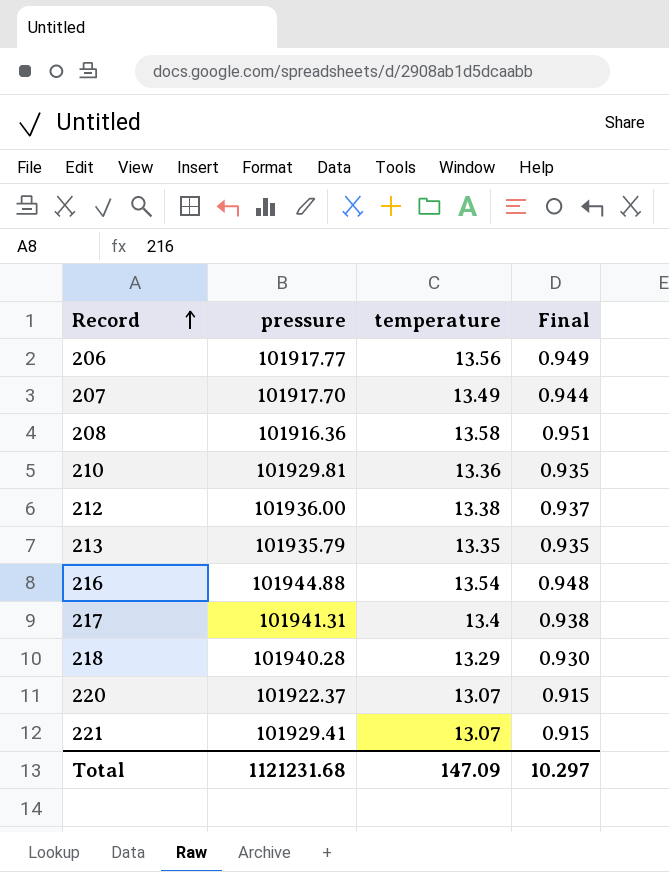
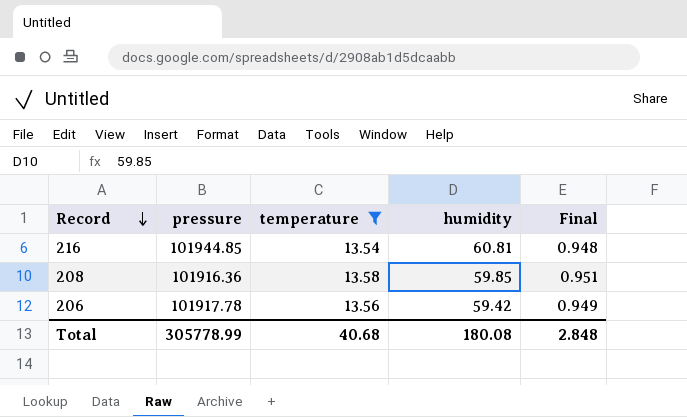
filter: none -> temperature >= 13.54
row order: Record ascending -> Record descending
column humidity | position: none -> 4
216 | pressure: 101944.88 -> 101944.85
206 | pressure: 101917.77 -> 101917.78
Total | pressure: 1121231.68 -> 305778.99
Total | temperature: 147.09 -> 40.68
Total | Final: 10.297 -> 2.848

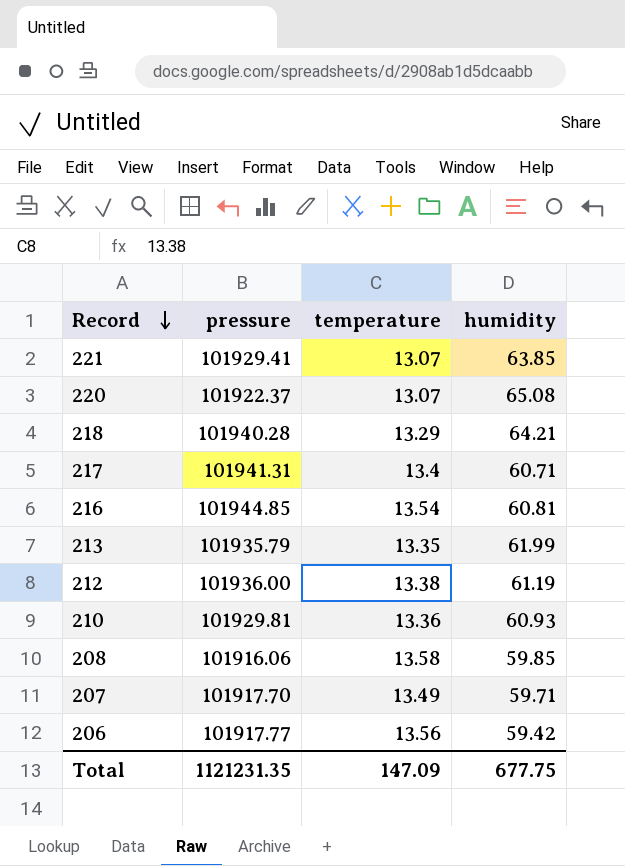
filter: temperature >= 13.54 -> none
column Final | formula: [temperature] * 0.07 -> none
208 | pressure: 101916.36 -> 101916.06
206 | pressure: 101917.78 -> 101917.77
Total | pressure: 305778.99 -> 1121231.35
Total | temperature: 40.68 -> 147.09
Total | humidity: 180.08 -> 677.75

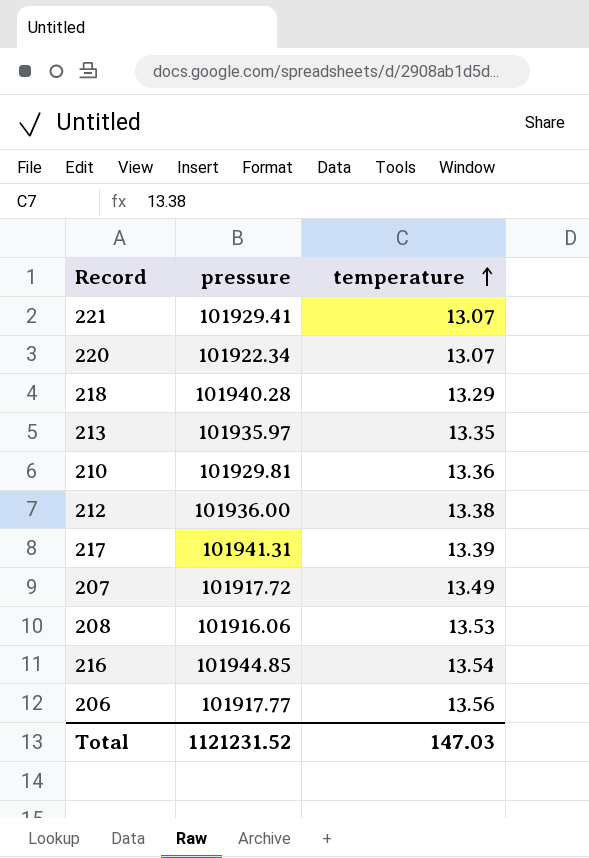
row order: Record descending -> temperature ascending
column humidity | position: 4 -> none
220 | pressure: 101922.37 -> 101922.34
213 | pressure: 101935.79 -> 101935.97
217 | temperature: 13.4 -> 13.39
207 | pressure: 101917.70 -> 101917.72
208 | temperature: 13.58 -> 13.53
Total | pressure: 1121231.35 -> 1121231.52
Total | temperature: 147.09 -> 147.03

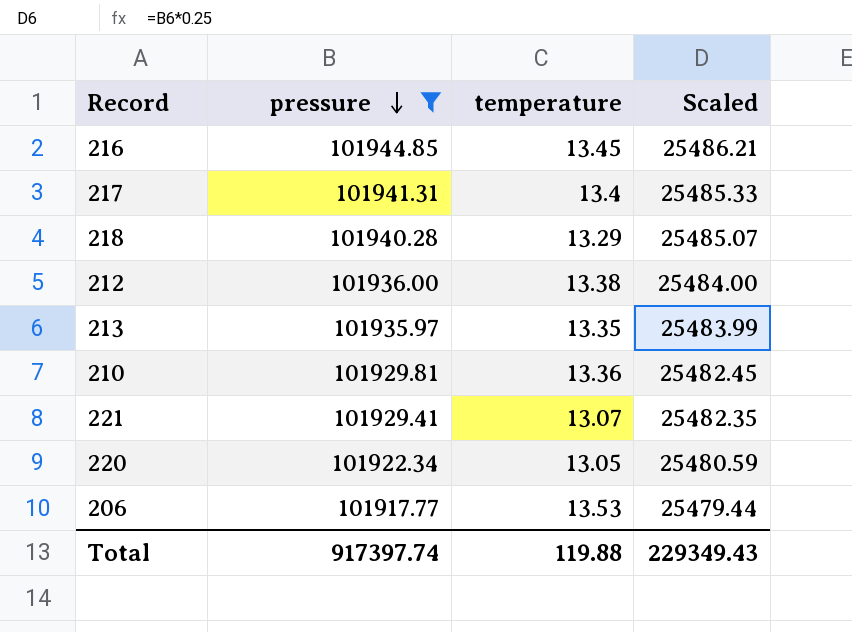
filter: none -> pressure >= 101917.77
row order: temperature ascending -> pressure descending
column Scaled | formula: none -> [pressure] * 0.25
216 | temperature: 13.54 -> 13.45
217 | temperature: 13.39 -> 13.4
220 | temperature: 13.07 -> 13.05
206 | temperature: 13.56 -> 13.53
Total | pressure: 1121231.52 -> 917397.74
Total | temperature: 147.03 -> 119.88

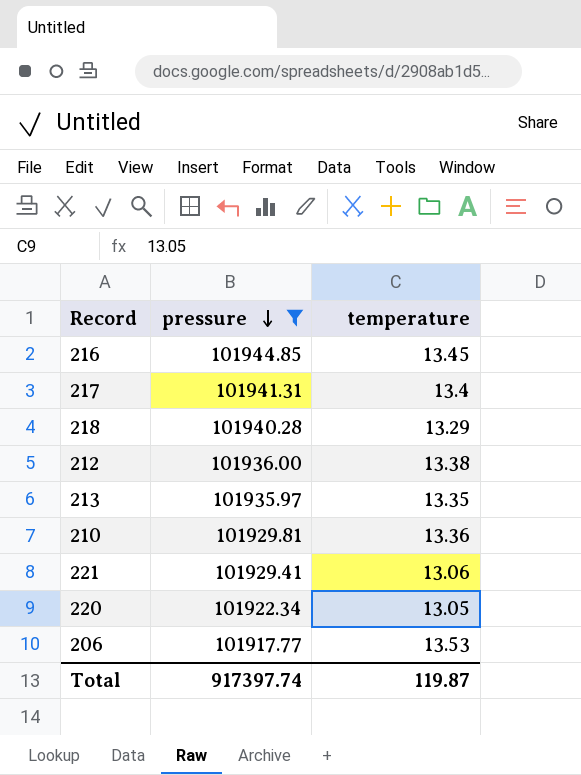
column Scaled | formula: [pressure] * 0.25 -> none
221 | temperature: 13.07 -> 13.06
Total | temperature: 119.88 -> 119.87

